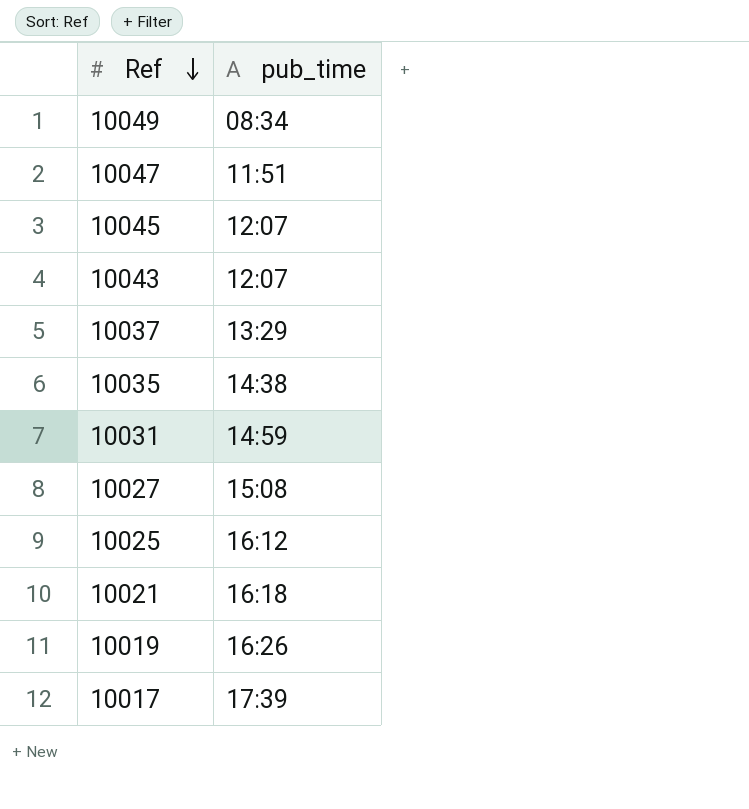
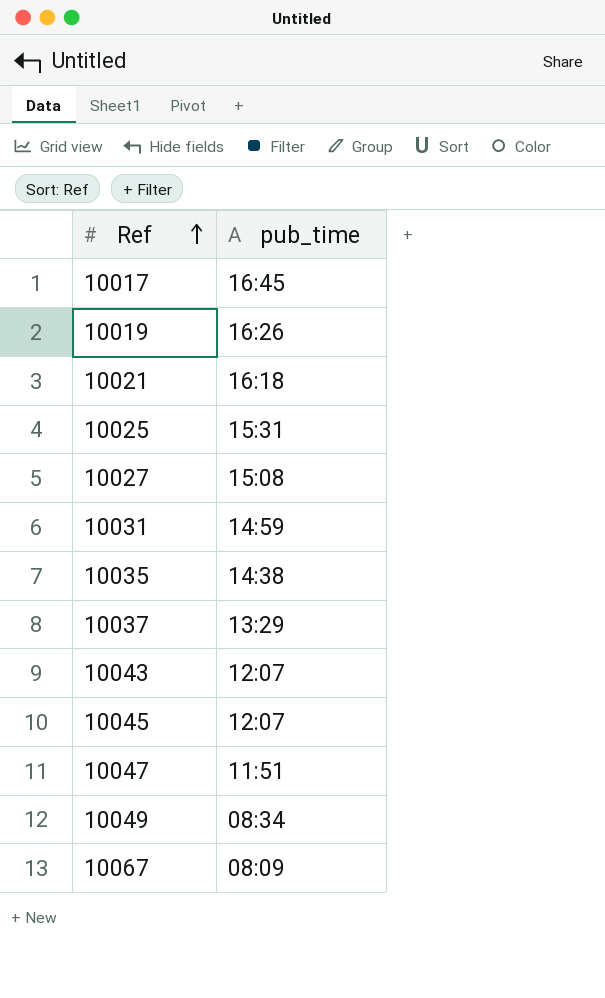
row order: Ref descending -> Ref ascending
10017 | pub_time: 17:39 -> 16:45
10025 | pub_time: 16:12 -> 15:31
row 10067: none -> 08:09

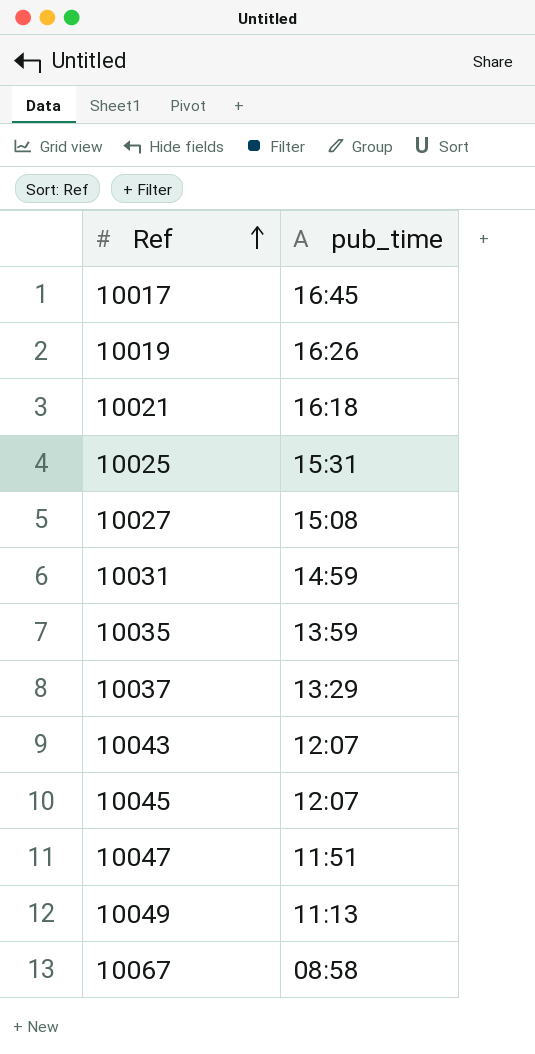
10035 | pub_time: 14:38 -> 13:59
10049 | pub_time: 08:34 -> 11:13
10067 | pub_time: 08:09 -> 08:58

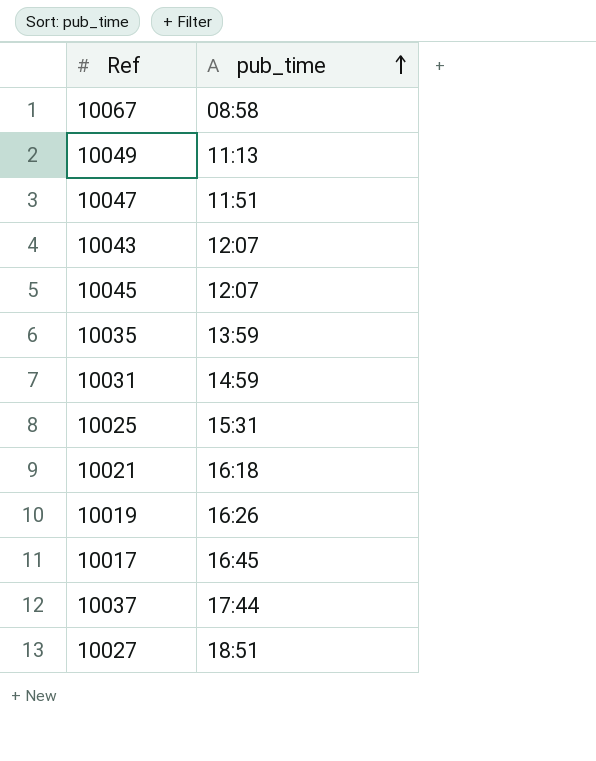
row order: Ref ascending -> pub_time ascending
10037 | pub_time: 13:29 -> 17:44
10027 | pub_time: 15:08 -> 18:51

